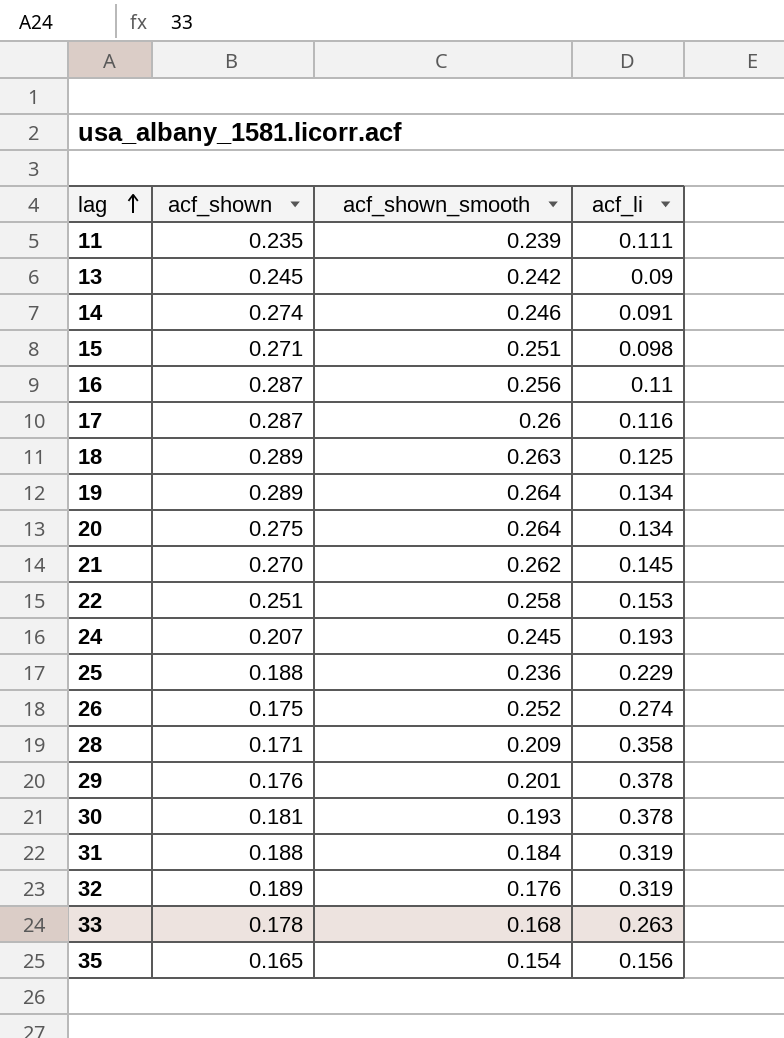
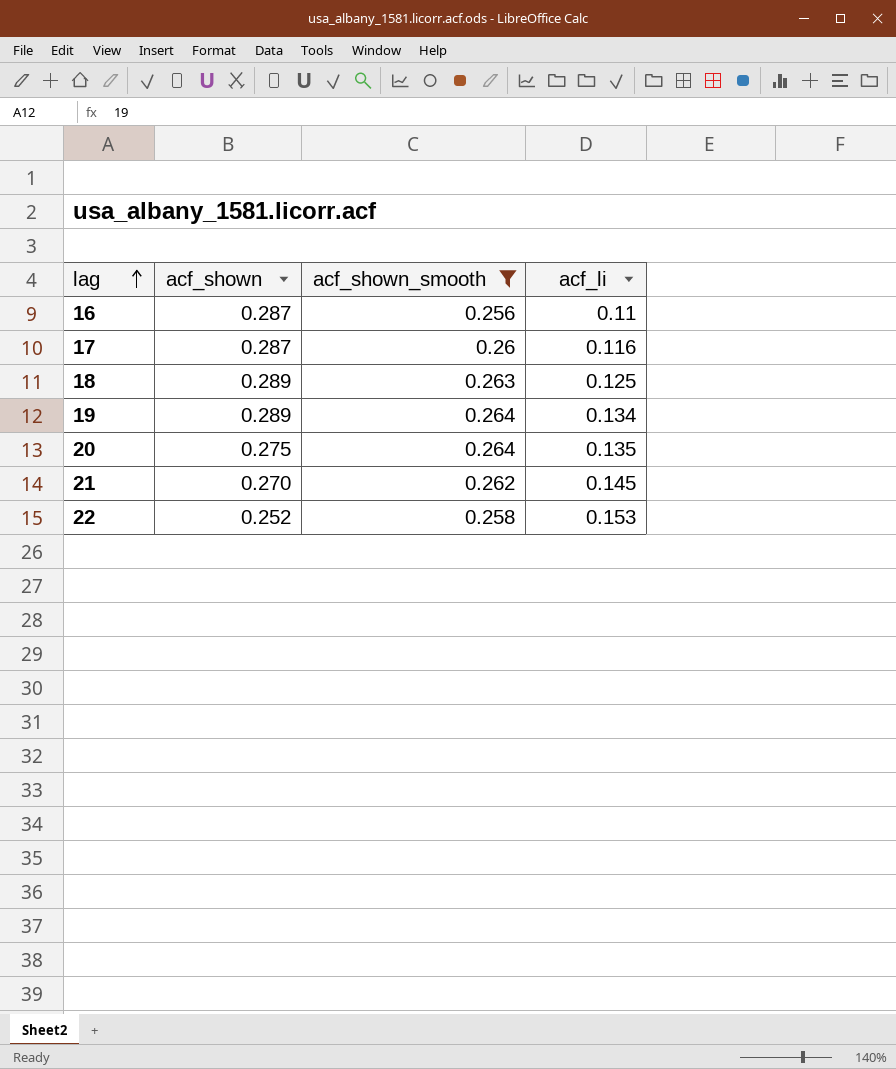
filter: none -> acf_shown_smooth >= 0.256
20 | acf_li: 0.134 -> 0.135
22 | acf_shown: 0.251 -> 0.252

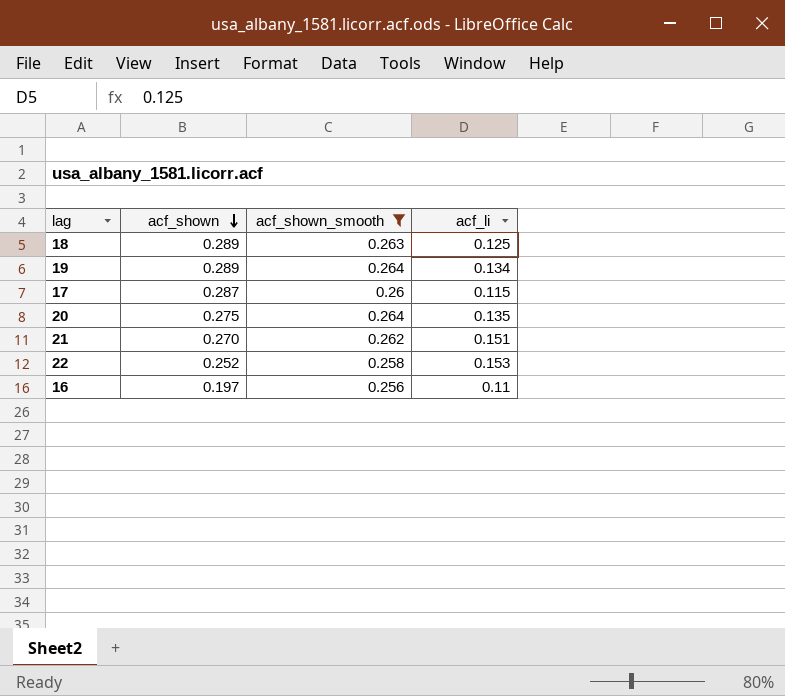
row order: lag ascending -> acf_shown descending
17 | acf_li: 0.116 -> 0.115
21 | acf_li: 0.145 -> 0.151
16 | acf_shown: 0.287 -> 0.197

